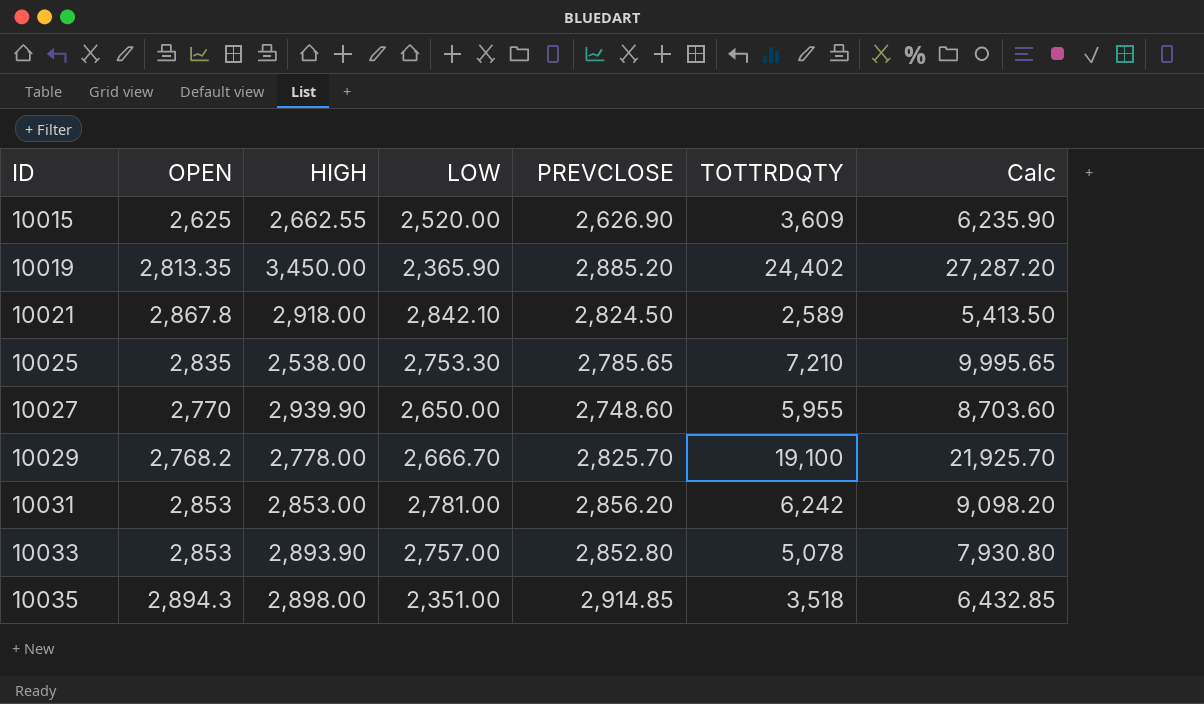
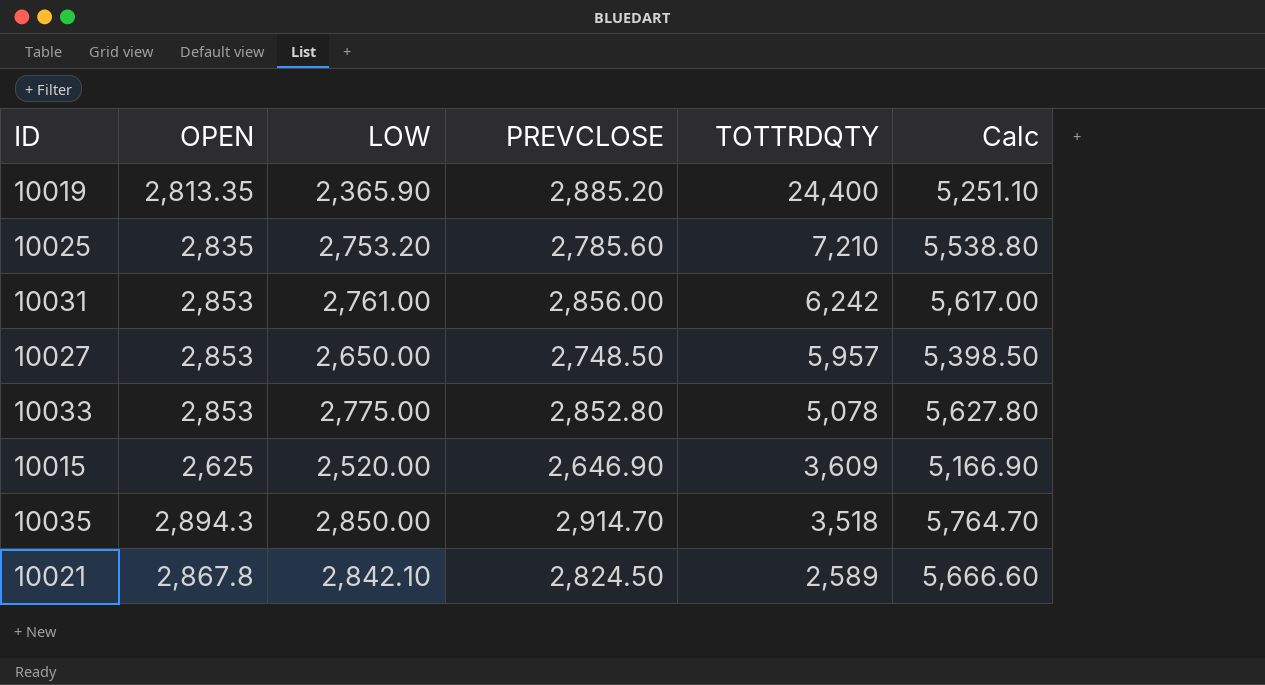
row order: ID ascending -> TOTTRDQTY descending
column HIGH | position: 3 -> none
column Calc | formula: [PREVCLOSE] + [TOTTRDQTY] -> [LOW] + [PREVCLOSE]
row 10029: 2,768.2 | 2,778.00 | 2,666.70 | 2,825.70 | 19,100 | 21,925.70 -> none
10019 | TOTTRDQTY: 24,402 -> 24,400
10025 | LOW: 2,753.30 -> 2,753.20
10025 | PREVCLOSE: 2,785.65 -> 2,785.60
10031 | LOW: 2,781.00 -> 2,761.00
10031 | PREVCLOSE: 2,856.20 -> 2,856.00
10027 | OPEN: 2,770 -> 2,853
10027 | PREVCLOSE: 2,748.60 -> 2,748.50
10027 | TOTTRDQTY: 5,955 -> 5,957
10033 | LOW: 2,757.00 -> 2,775.00
10015 | PREVCLOSE: 2,626.90 -> 2,646.90
10035 | LOW: 2,351.00 -> 2,850.00
10035 | PREVCLOSE: 2,914.85 -> 2,914.70

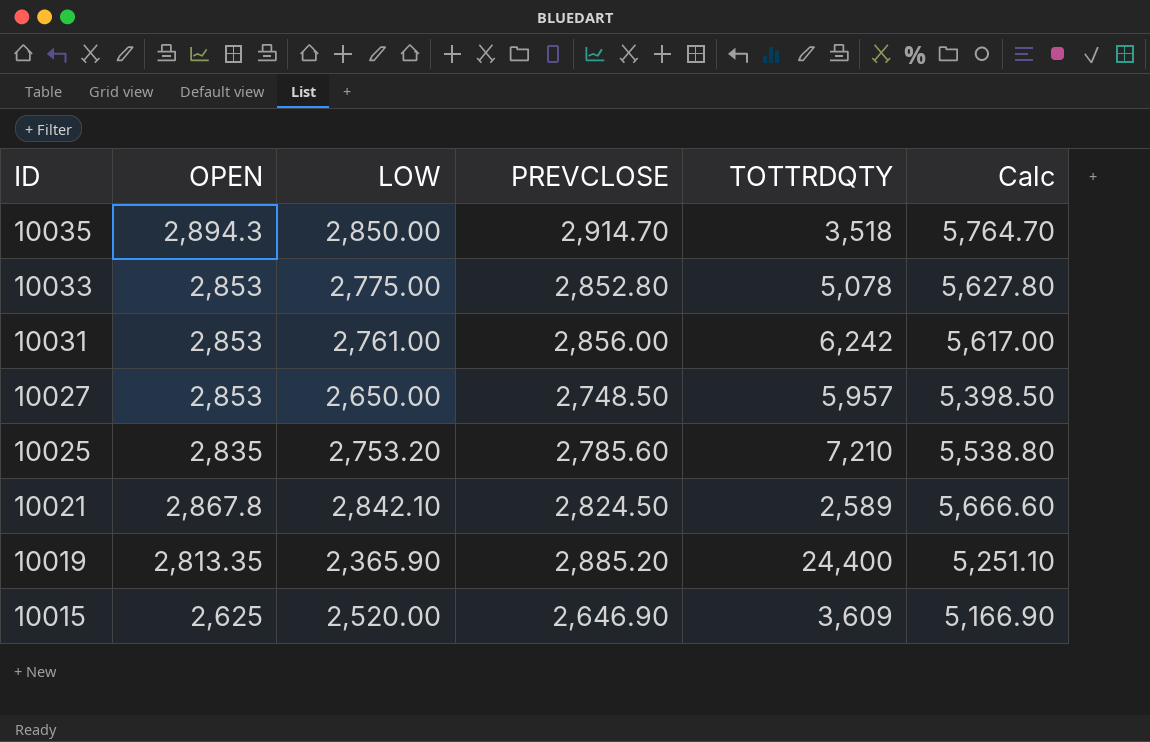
row order: TOTTRDQTY descending -> ID descending

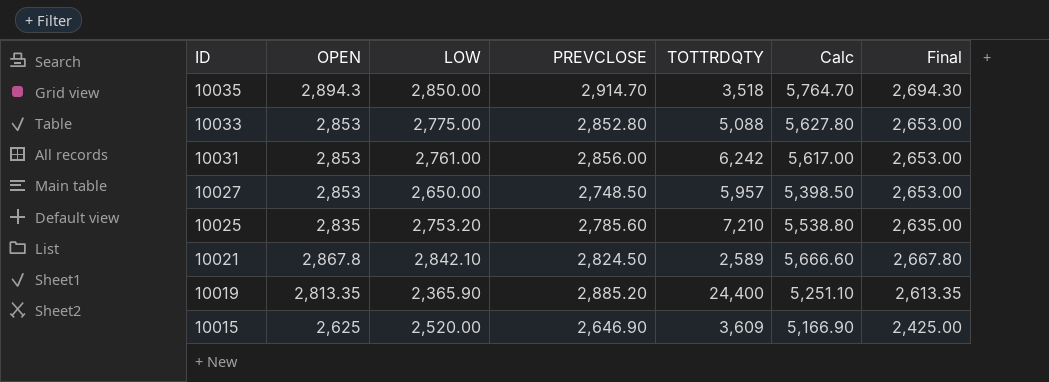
column Final | formula: none -> [OPEN] - 200
10033 | TOTTRDQTY: 5,078 -> 5,088

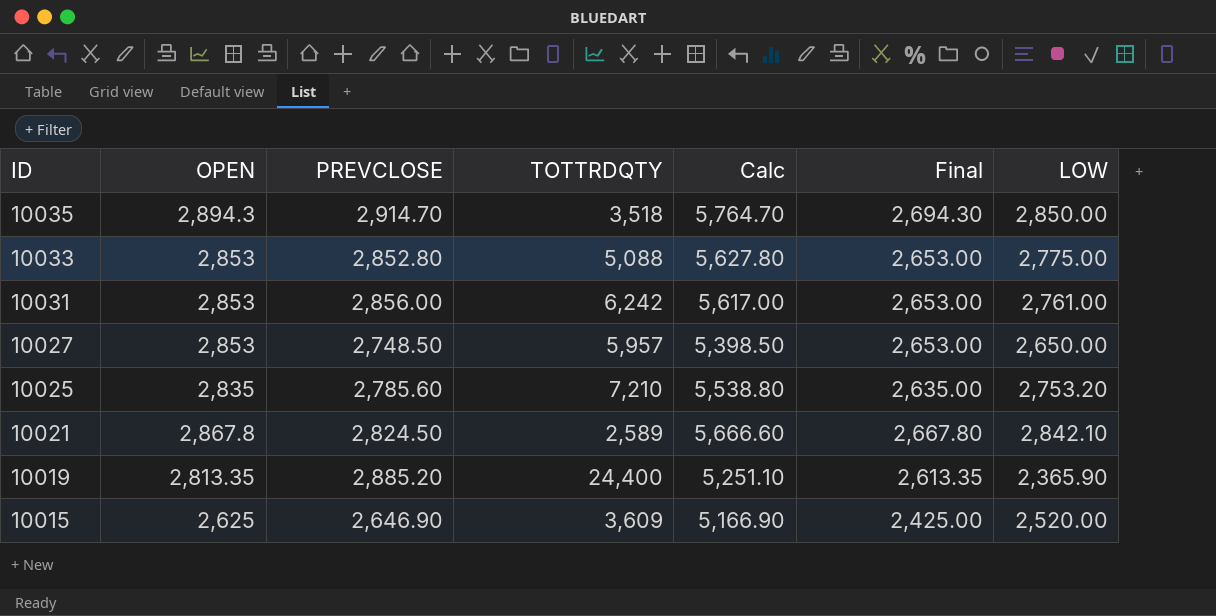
column LOW | position: 3 -> 7

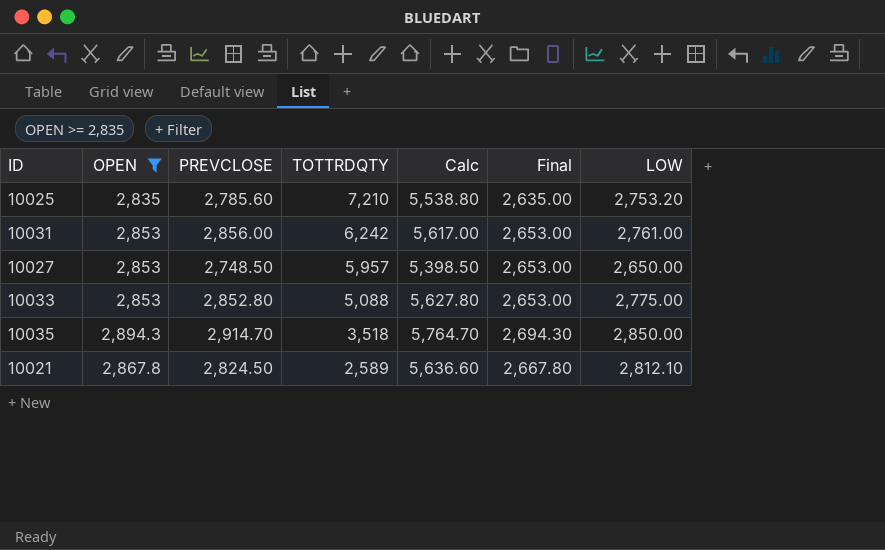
filter: none -> OPEN >= 2,835
row order: ID descending -> TOTTRDQTY descending
10021 | Calc: 5,666.60 -> 5,636.60
10021 | LOW: 2,842.10 -> 2,812.10

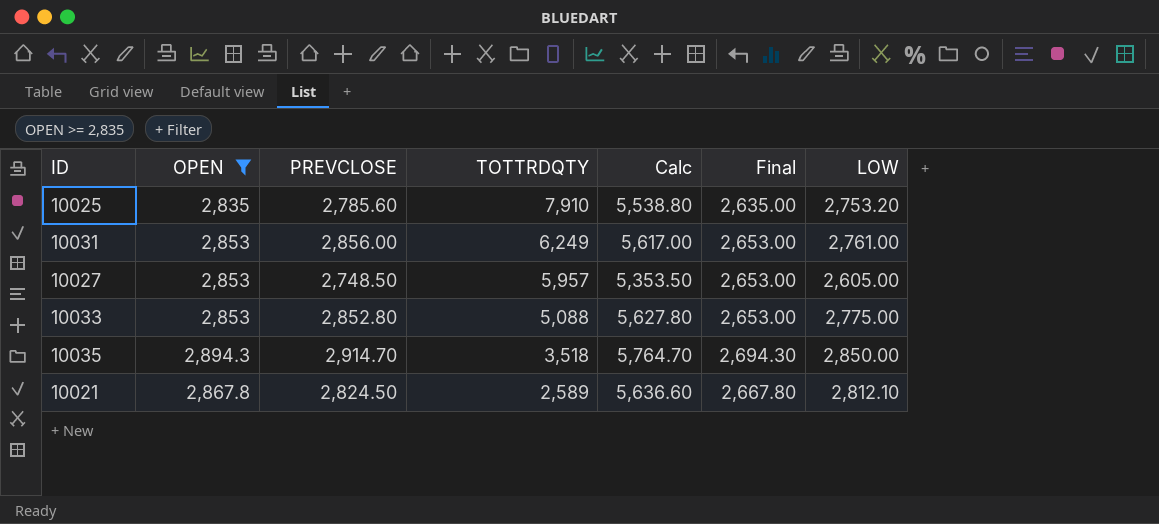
10025 | TOTTRDQTY: 7,210 -> 7,910
10031 | TOTTRDQTY: 6,242 -> 6,249
10027 | Calc: 5,398.50 -> 5,353.50
10027 | LOW: 2,650.00 -> 2,605.00

